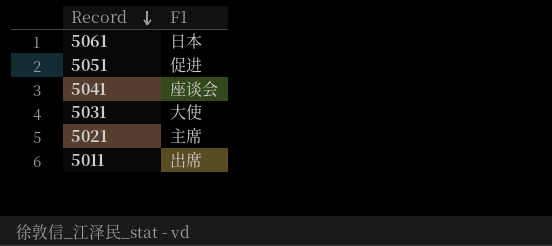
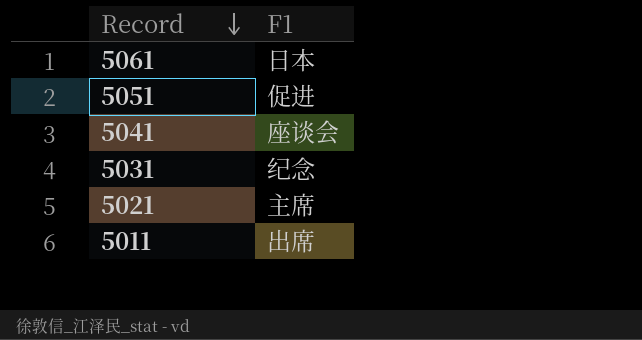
5031 | F1: 大使 -> 纪念

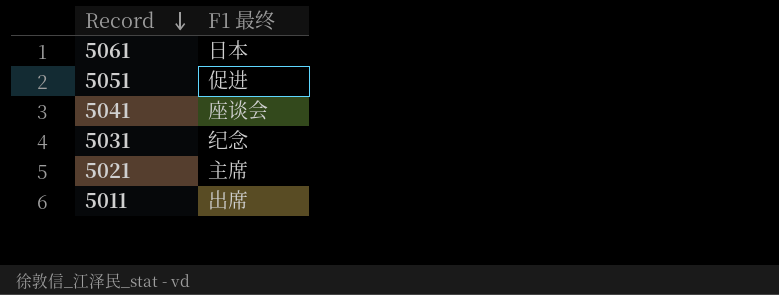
column name: F1 -> F1 最终

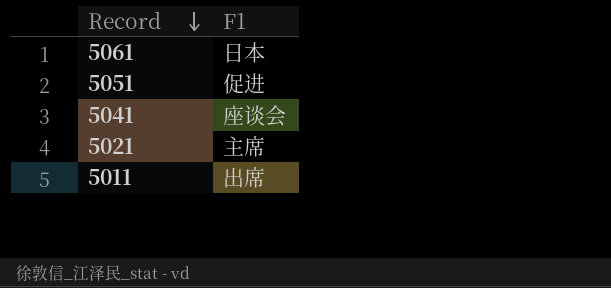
column name: F1 最终 -> F1
row 5031: 纪念 -> none

